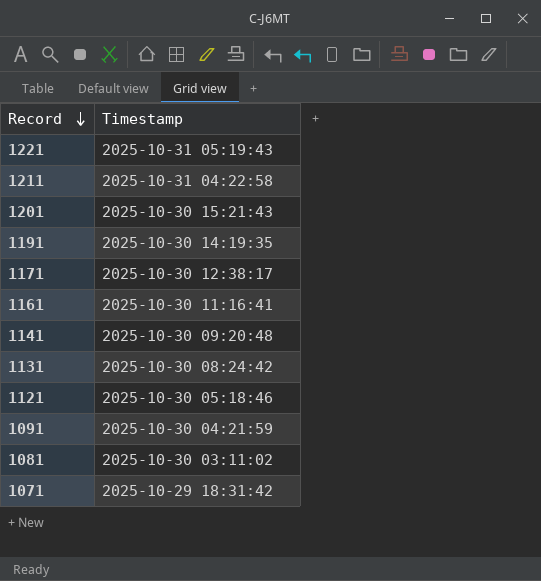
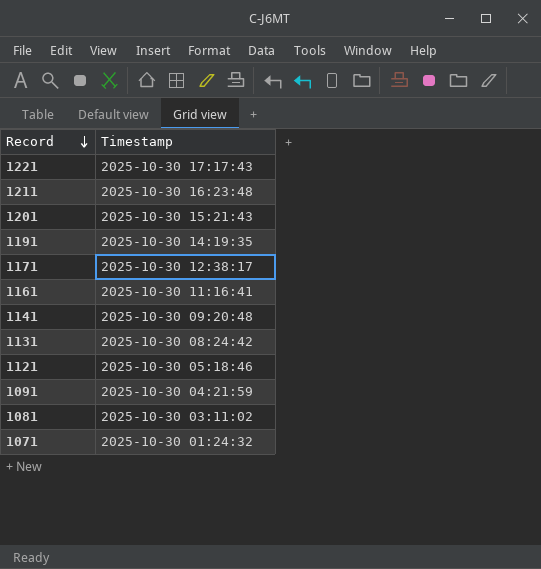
1221 | Timestamp: 2025-10-31 05:19:43 -> 2025-10-30 17:17:43
1211 | Timestamp: 2025-10-31 04:22:58 -> 2025-10-30 16:23:48
1071 | Timestamp: 2025-10-29 18:31:42 -> 2025-10-30 01:24:32

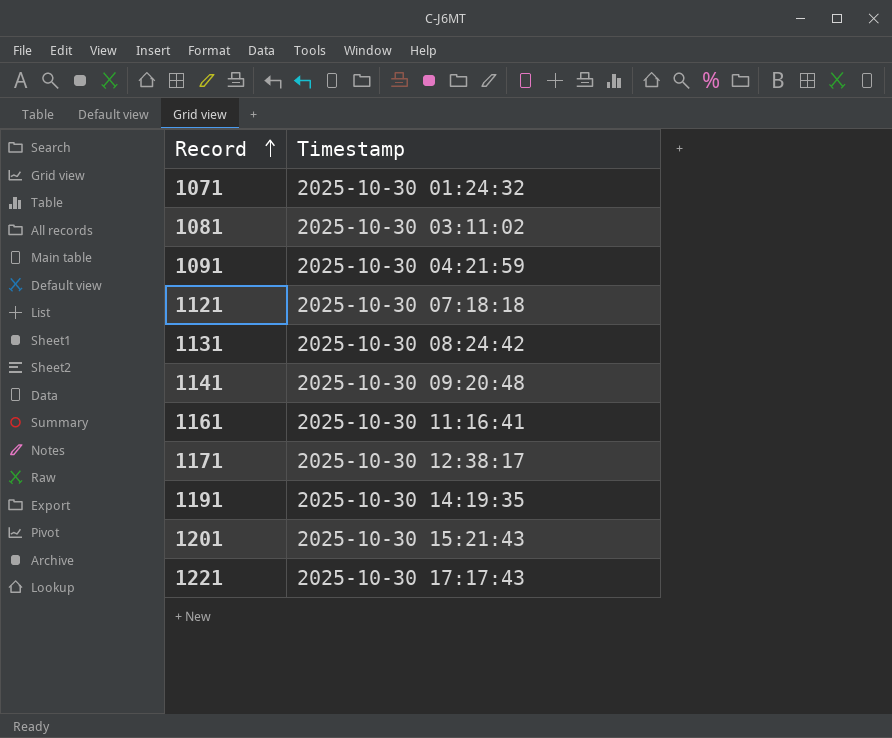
row order: Record descending -> Record ascending
row 1211: 2025-10-30 16:23:48 -> none
1121 | Timestamp: 2025-10-30 05:18:46 -> 2025-10-30 07:18:18

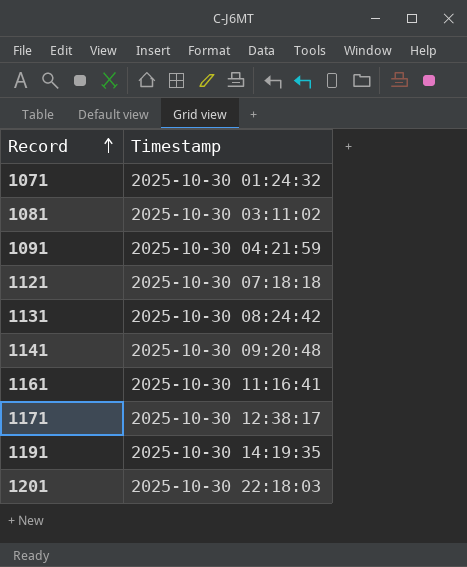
row 1221: 2025-10-30 17:17:43 -> none
1201 | Timestamp: 2025-10-30 15:21:43 -> 2025-10-30 22:18:03

